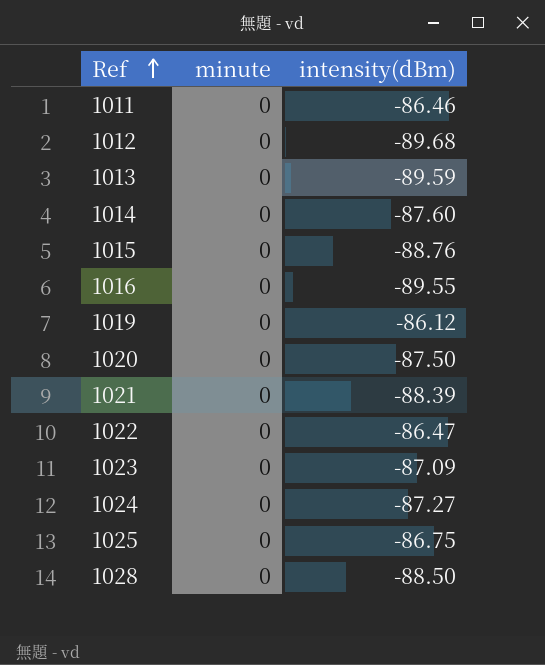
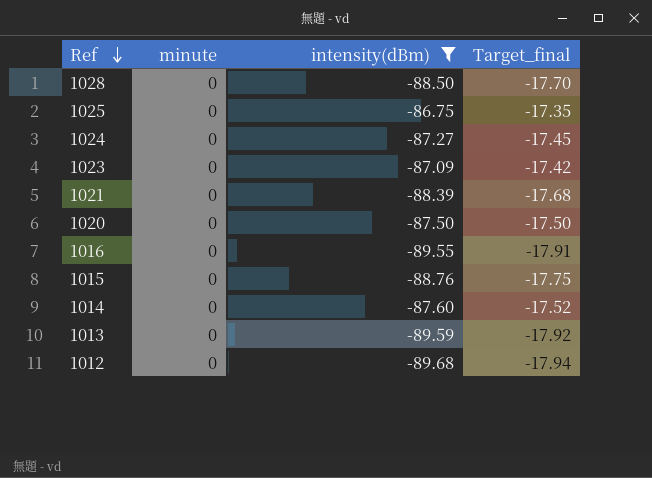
filter: none -> intensity(dBm) <= -86.75
row order: Ref ascending -> Ref descending
column Target_final | formula: none -> [intensity(dBm)] * 0.2

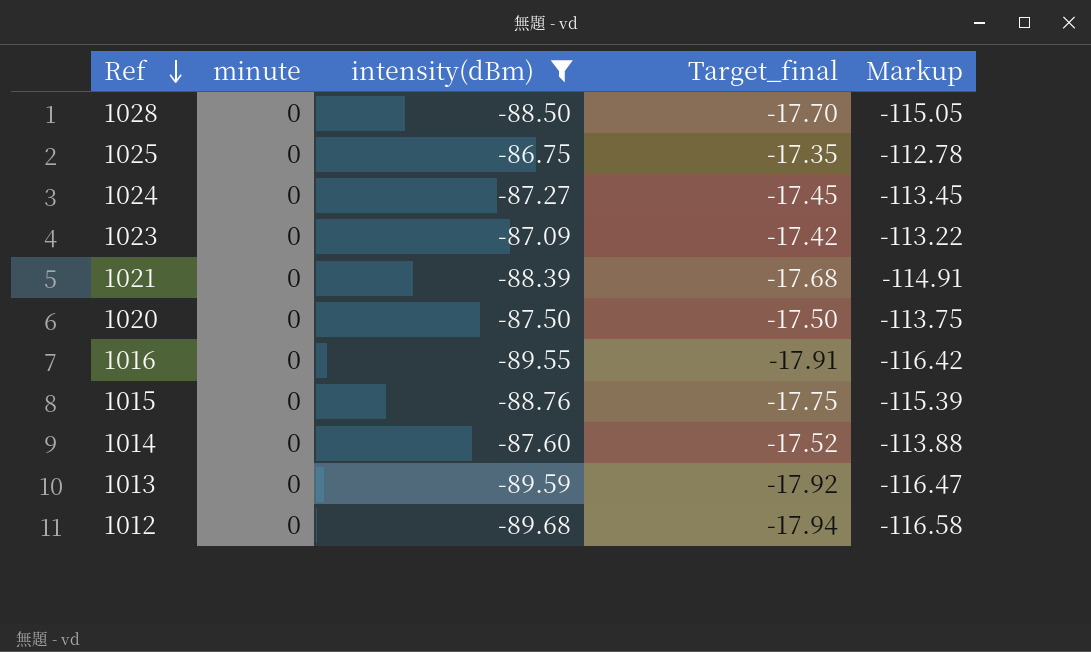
column Markup | formula: none -> [intensity(dBm)] * 1.3

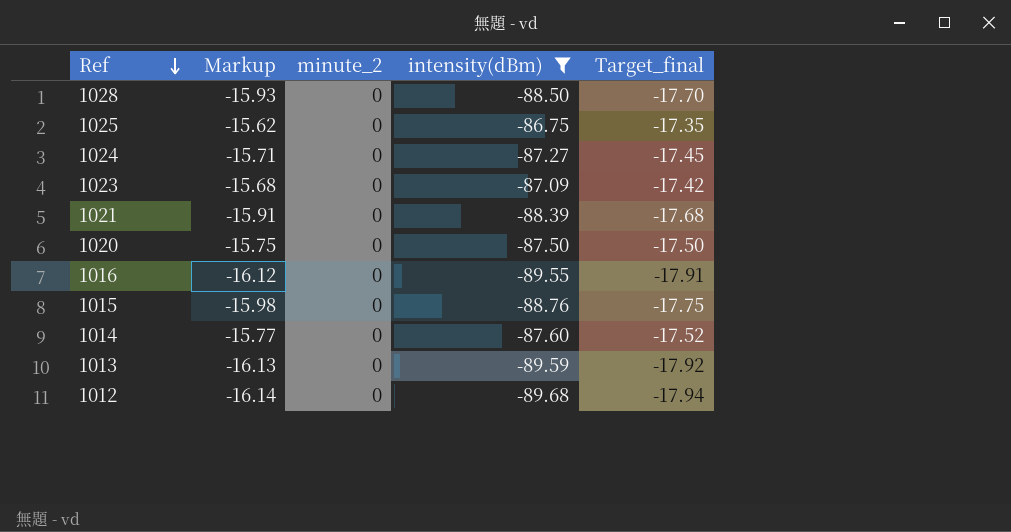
column Markup | formula: [intensity(dBm)] * 1.3 -> [intensity(dBm)] * 0.18
column Markup | position: 5 -> 2
column name: minute -> minute_2

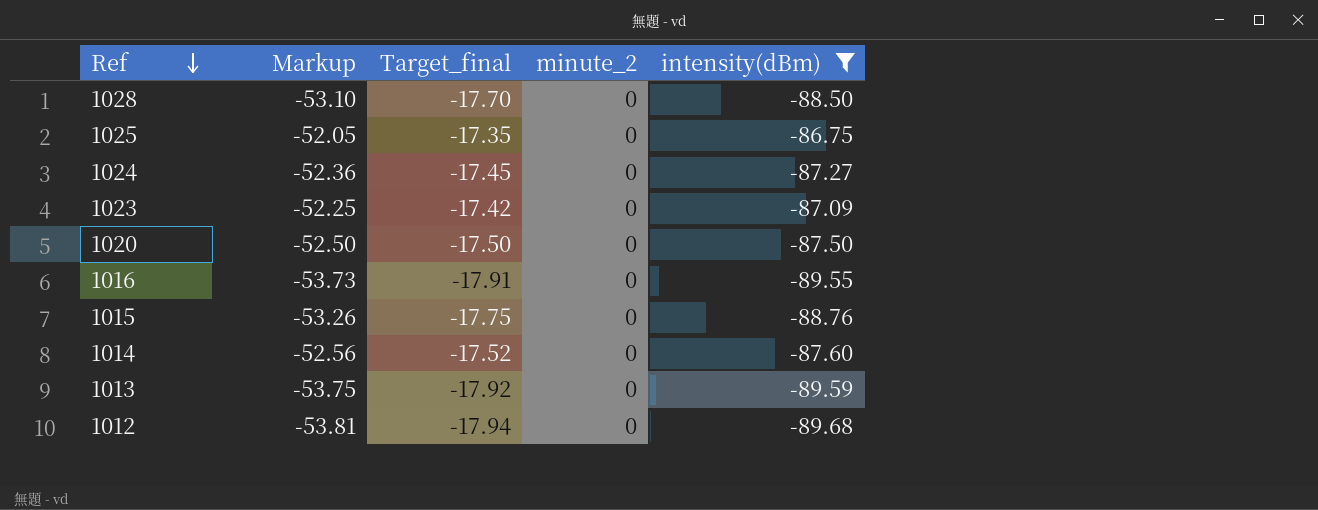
column Markup | formula: [intensity(dBm)] * 0.18 -> [intensity(dBm)] * 0.6
column Target_final | position: 5 -> 3
row 1021: -15.91 | 0 | -88.39 | -17.68 -> none

